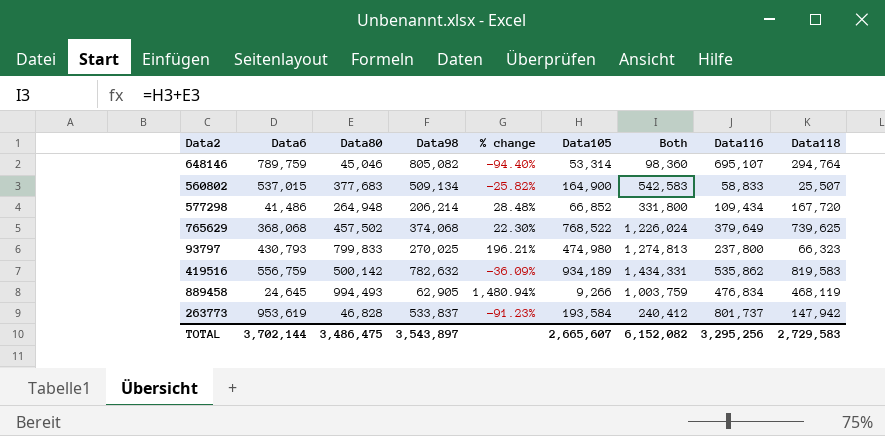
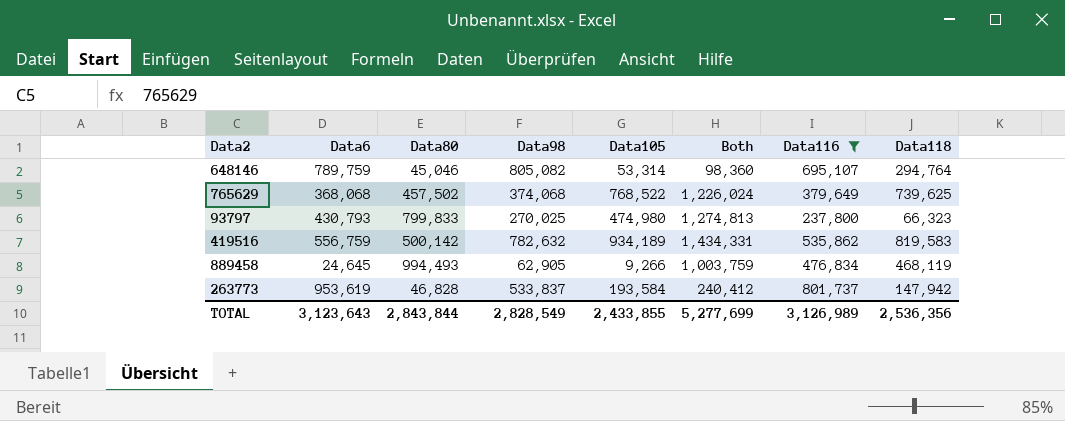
filter: none -> Data116 >= 237,800
column % change | formula: ([Data80] - [Data98]) / [Data98] -> none
TOTAL | Data6: 3,702,144 -> 3,123,643
TOTAL | Data80: 3,486,475 -> 2,843,844
TOTAL | Data98: 3,543,897 -> 2,828,549
TOTAL | Data105: 2,665,607 -> 2,433,855
TOTAL | Both: 6,152,082 -> 5,277,699
TOTAL | Data116: 3,295,256 -> 3,126,989
TOTAL | Data118: 2,729,583 -> 2,536,356

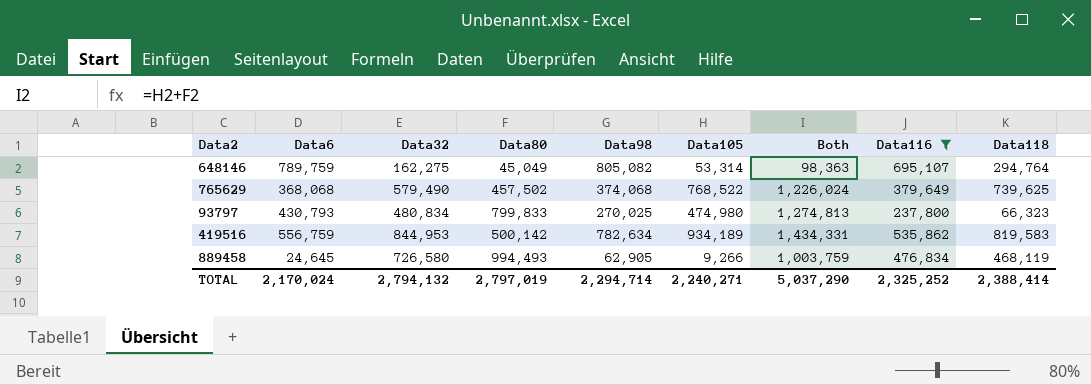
column Data32 | position: none -> 3
row 263773: 953,619 | 46,828 | 533,837 | 193,584 | 240,412 | 801,737 | 147,942 -> none
648146 | Data80: 45,046 -> 45,049
648146 | Both: 98,360 -> 98,363
419516 | Data98: 782,632 -> 782,634
TOTAL | Data6: 3,123,643 -> 2,170,024
TOTAL | Data80: 2,843,844 -> 2,797,019
TOTAL | Data98: 2,828,549 -> 2,294,714
TOTAL | Data105: 2,433,855 -> 2,240,271
TOTAL | Both: 5,277,699 -> 5,037,290
TOTAL | Data116: 3,126,989 -> 2,325,252
TOTAL | Data118: 2,536,356 -> 2,388,414

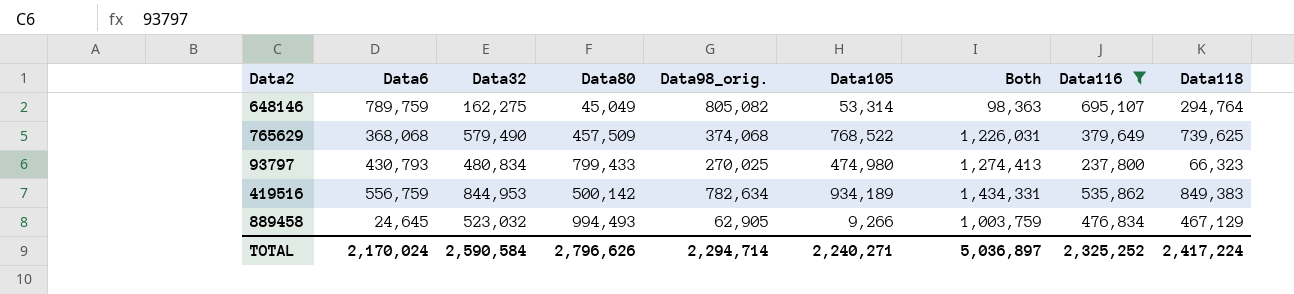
column name: Data98 -> Data98_orig.
765629 | Data80: 457,502 -> 457,509
765629 | Both: 1,226,024 -> 1,226,031
93797 | Data80: 799,833 -> 799,433
93797 | Both: 1,274,813 -> 1,274,413
419516 | Data118: 819,583 -> 849,383
889458 | Data32: 726,580 -> 523,032
889458 | Data118: 468,119 -> 467,129
TOTAL | Data32: 2,794,132 -> 2,590,584
TOTAL | Data80: 2,797,019 -> 2,796,626
TOTAL | Both: 5,037,290 -> 5,036,897
TOTAL | Data118: 2,388,414 -> 2,417,224

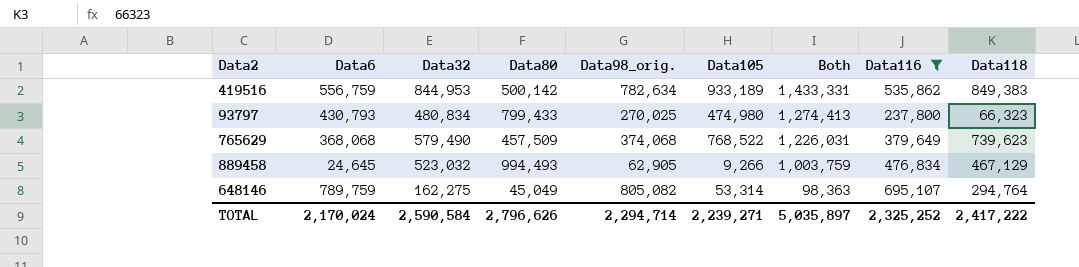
row order: none -> Both descending
419516 | Data105: 934,189 -> 933,189
419516 | Both: 1,434,331 -> 1,433,331
765629 | Data118: 739,625 -> 739,623
TOTAL | Data105: 2,240,271 -> 2,239,271
TOTAL | Both: 5,036,897 -> 5,035,897
TOTAL | Data118: 2,417,224 -> 2,417,222

